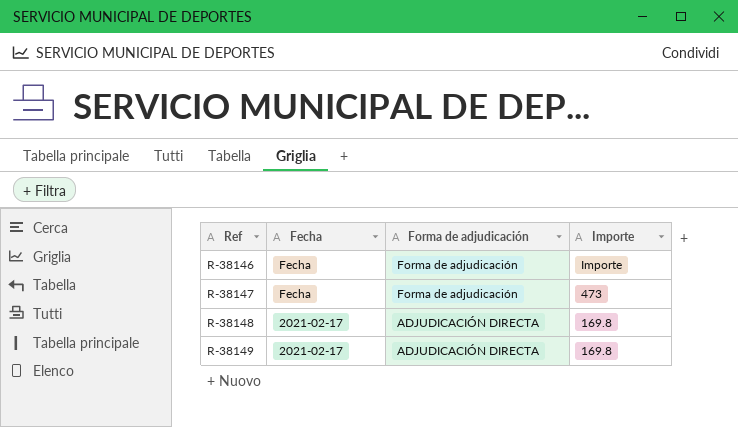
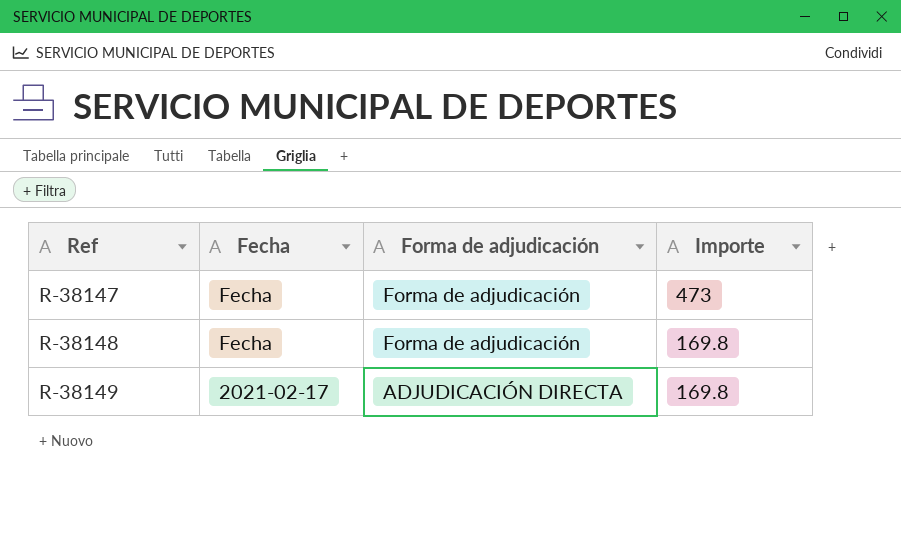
row R-38146: Fecha | Forma de adjudicación | Importe -> none
R-38148 | Fecha: 2021-02-17 -> Fecha
R-38148 | Forma de adjudicación: ADJUDICACIÓN DIRECTA -> Forma de adjudicación

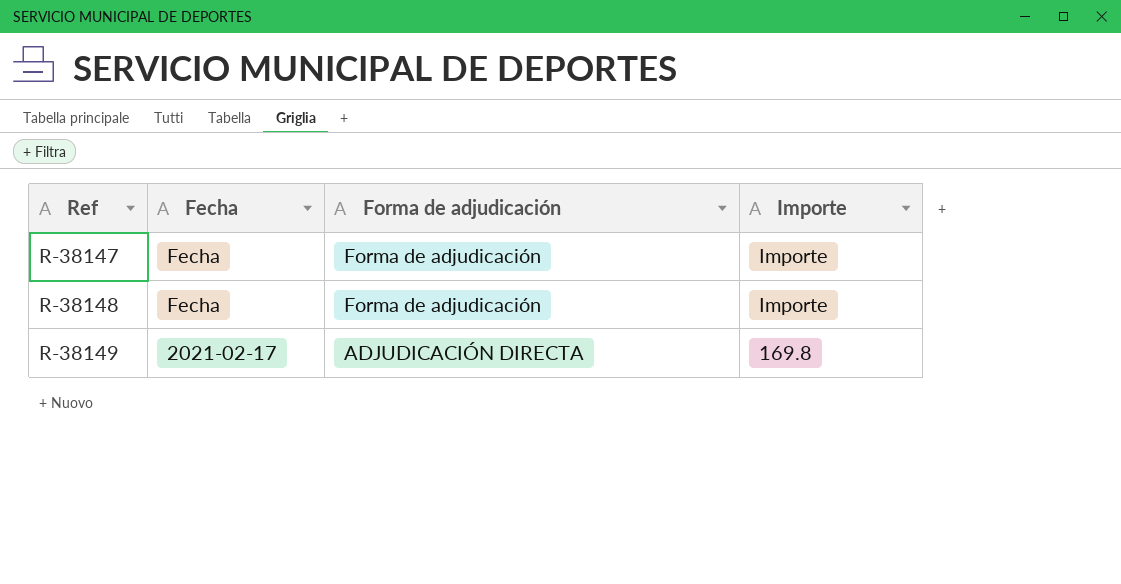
R-38147 | Importe: 473 -> Importe
R-38148 | Importe: 169.8 -> Importe

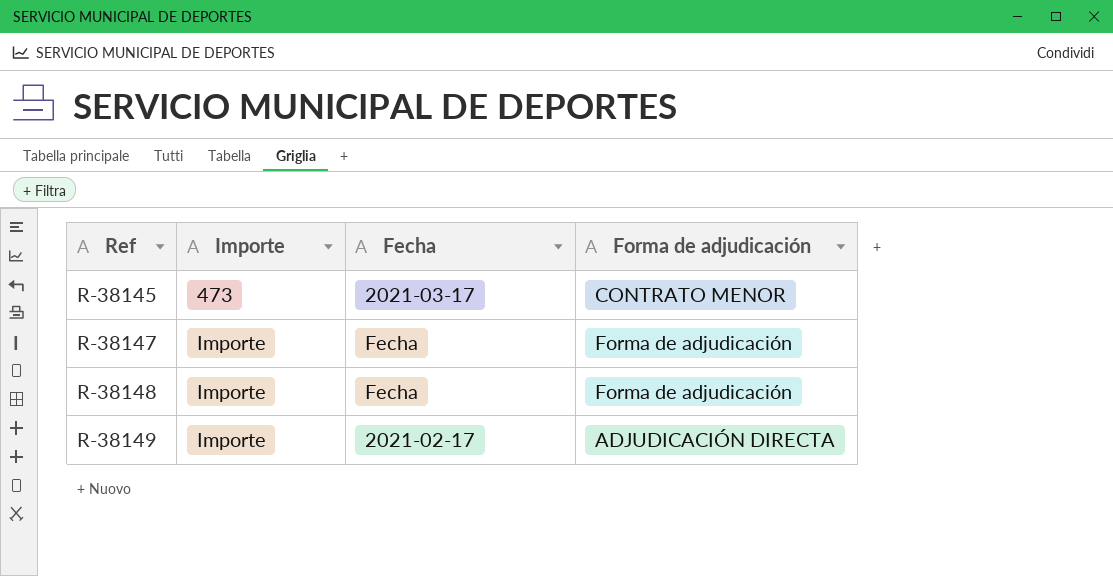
column Importe | position: 4 -> 2
row R-38145: none -> 473 | 2021-03-17 | CONTRATO MENOR
R-38149 | Importe: 169.8 -> Importe

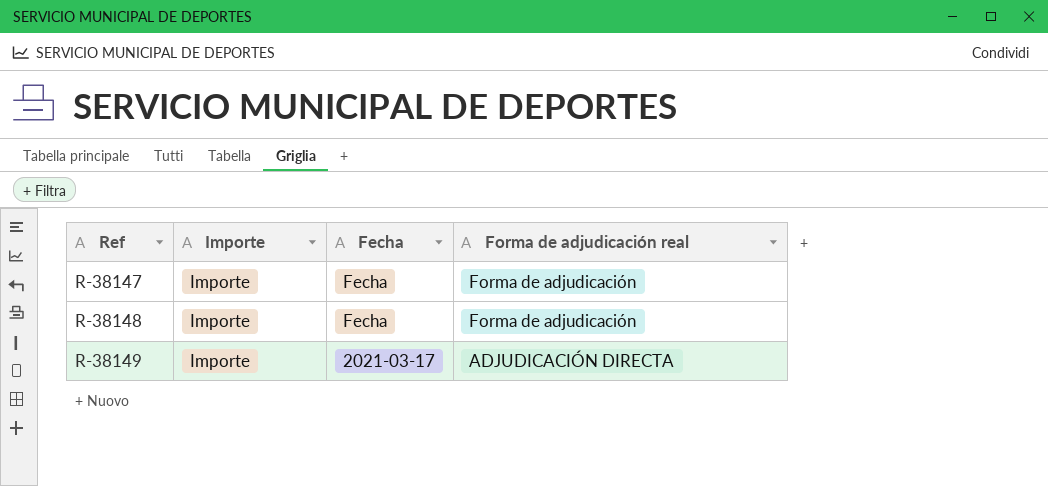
column name: Forma de adjudicación -> Forma de adjudicación real
row R-38145: 473 | 2021-03-17 | CONTRATO MENOR -> none
R-38149 | Fecha: 2021-02-17 -> 2021-03-17

